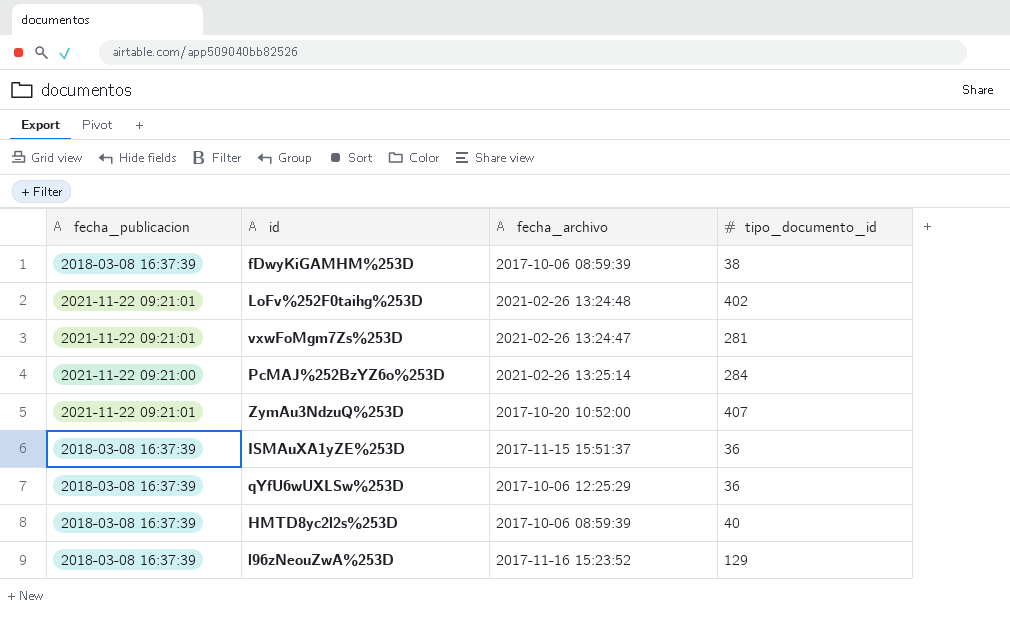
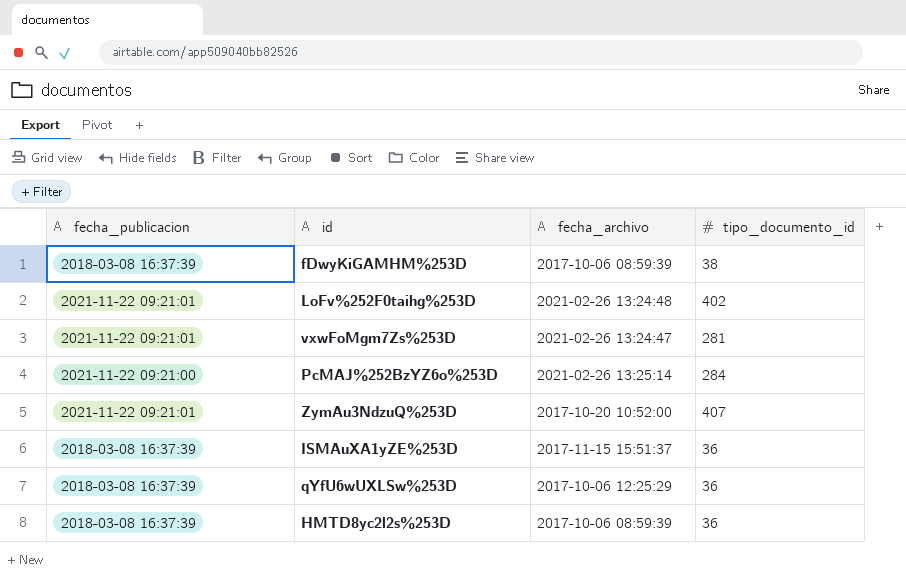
row l96zNeouZwA%253D: 2018-03-08 16:37:39 | 2017-11-16 15:23:52 | 129 -> none
HMTD8yc2l2s%253D | tipo_documento_id: 40 -> 36

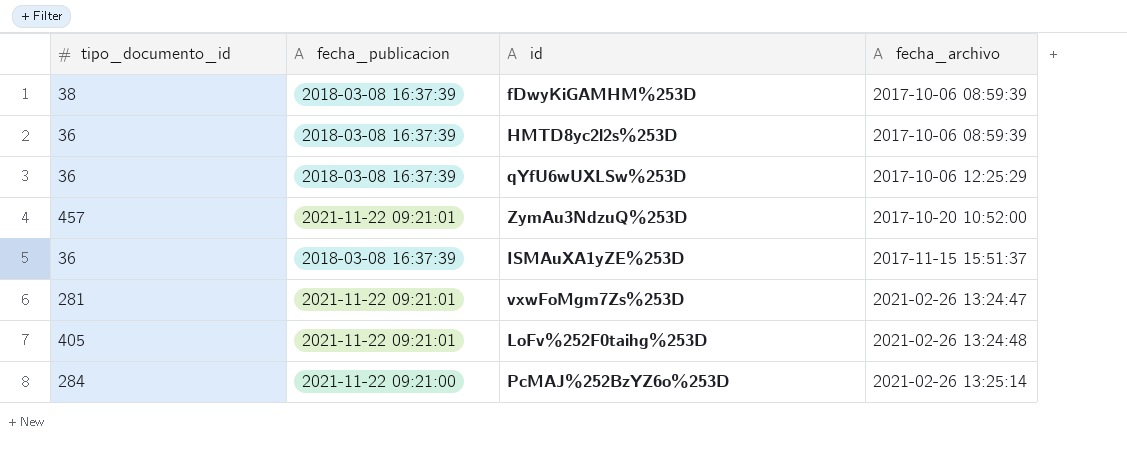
row order: none -> fecha_archivo ascending
column tipo_documento_id | position: 4 -> 1
ZymAu3NdzuQ%253D | tipo_documento_id: 407 -> 457
LoFv%252F0taihg%253D | tipo_documento_id: 402 -> 405

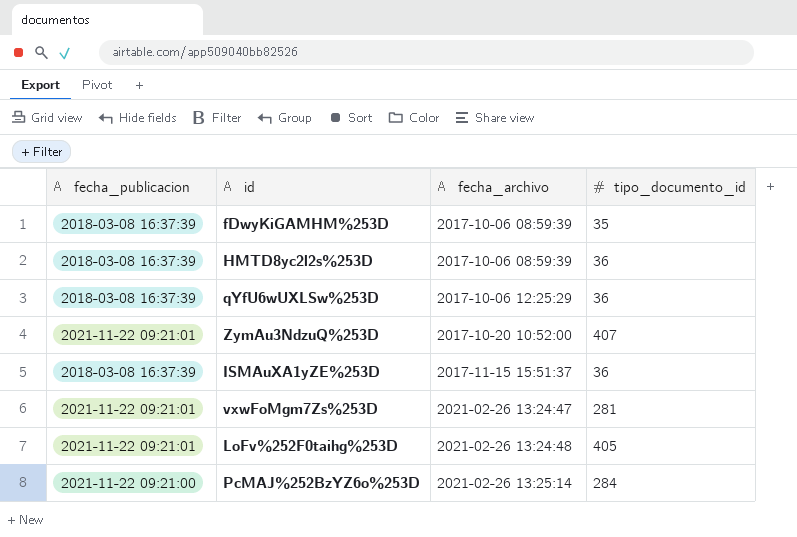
column tipo_documento_id | position: 1 -> 4
fDwyKiGAMHM%253D | tipo_documento_id: 38 -> 35
ZymAu3NdzuQ%253D | tipo_documento_id: 457 -> 407

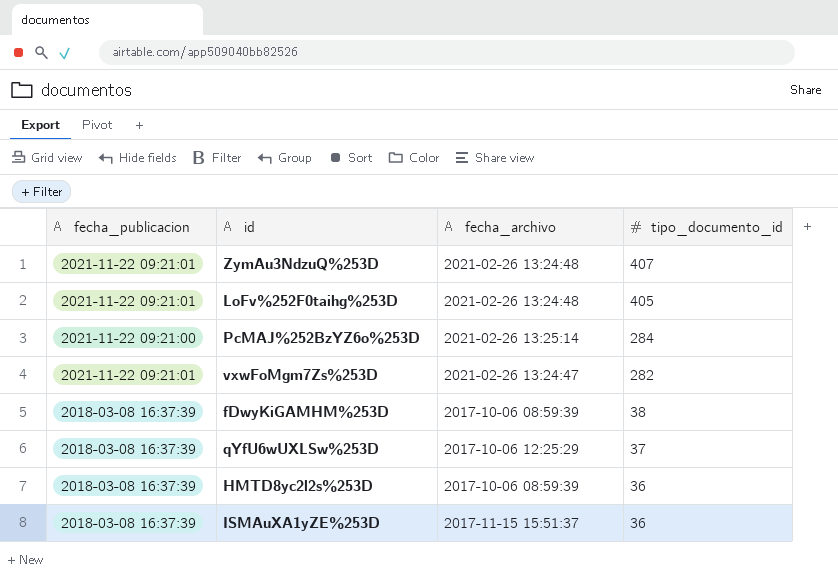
row order: fecha_archivo ascending -> tipo_documento_id descending
ZymAu3NdzuQ%253D | fecha_archivo: 2017-10-20 10:52:00 -> 2021-02-26 13:24:48
vxwFoMgm7Zs%253D | tipo_documento_id: 281 -> 282
fDwyKiGAMHM%253D | tipo_documento_id: 35 -> 38
qYfU6wUXLSw%253D | tipo_documento_id: 36 -> 37

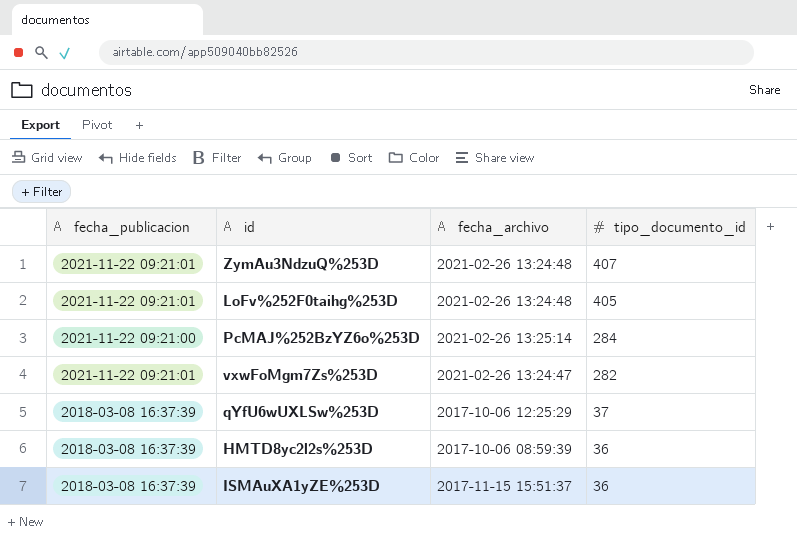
row fDwyKiGAMHM%253D: 2018-03-08 16:37:39 | 2017-10-06 08:59:39 | 38 -> none

